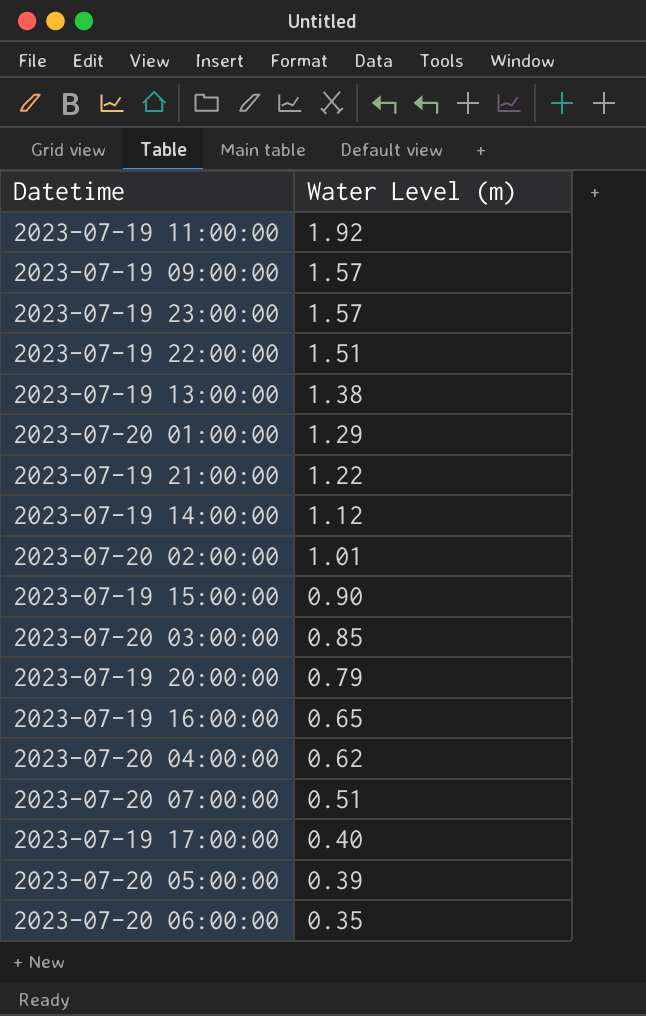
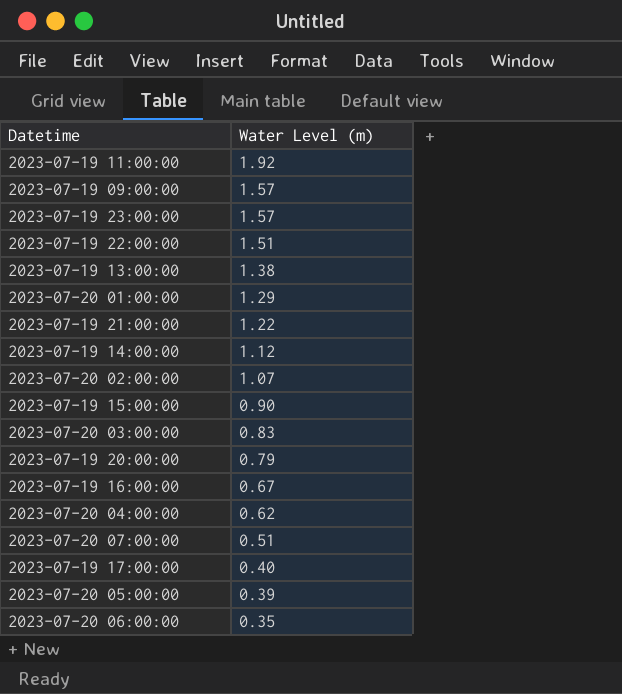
2023-07-20 02:00:00 | Water Level (m): 1.01 -> 1.07
2023-07-20 03:00:00 | Water Level (m): 0.85 -> 0.83
2023-07-19 16:00:00 | Water Level (m): 0.65 -> 0.67

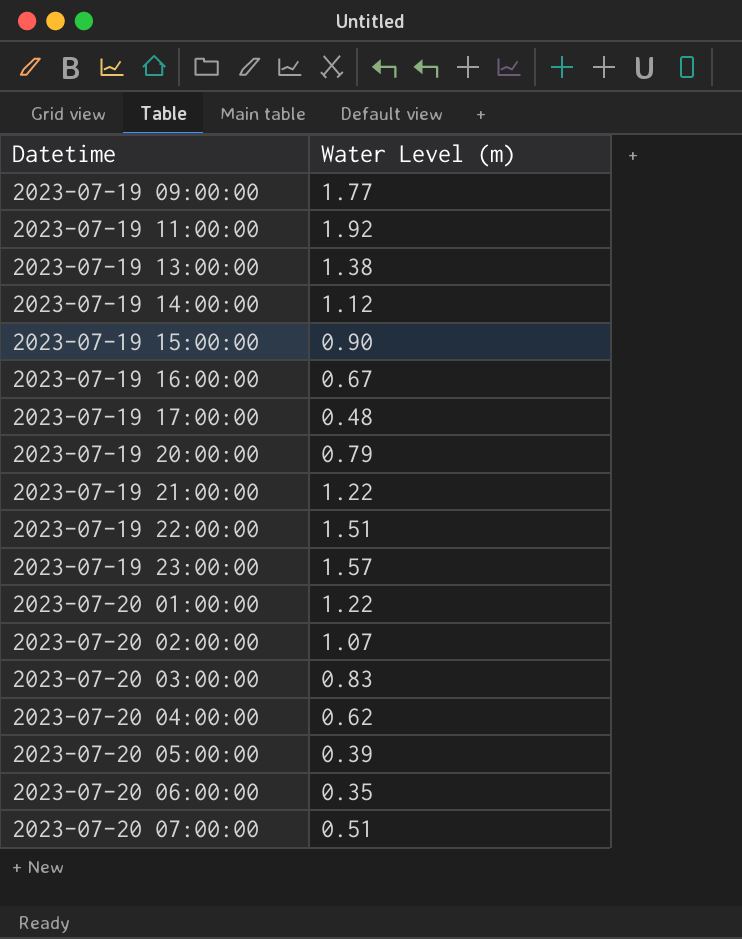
row order: Water Level (m) descending -> Datetime ascending
2023-07-19 09:00:00 | Water Level (m): 1.57 -> 1.77
2023-07-19 17:00:00 | Water Level (m): 0.40 -> 0.48
2023-07-20 01:00:00 | Water Level (m): 1.29 -> 1.22

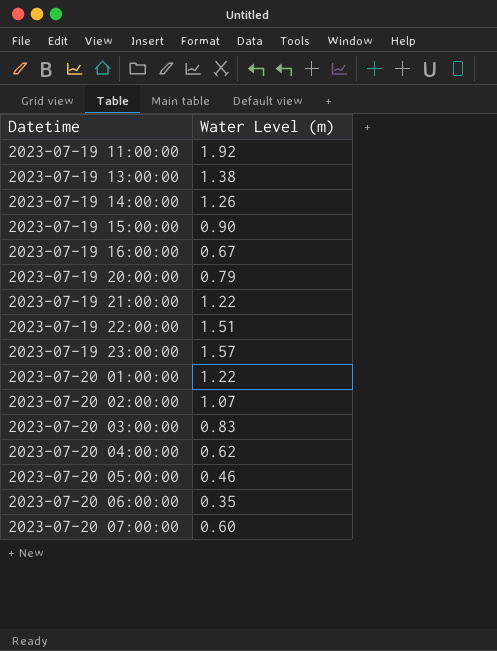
row 2023-07-19 09:00:00: 1.77 -> none
row 2023-07-19 17:00:00: 0.48 -> none
2023-07-19 14:00:00 | Water Level (m): 1.12 -> 1.26
2023-07-20 05:00:00 | Water Level (m): 0.39 -> 0.46
2023-07-20 07:00:00 | Water Level (m): 0.51 -> 0.60

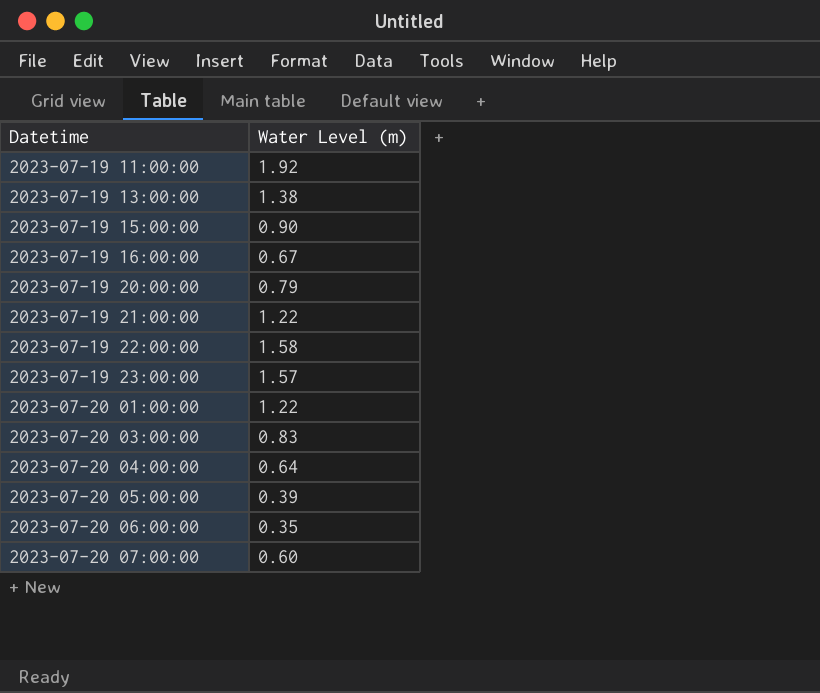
row 2023-07-19 14:00:00: 1.26 -> none
row 2023-07-20 02:00:00: 1.07 -> none
2023-07-19 22:00:00 | Water Level (m): 1.51 -> 1.58
2023-07-20 04:00:00 | Water Level (m): 0.62 -> 0.64
2023-07-20 05:00:00 | Water Level (m): 0.46 -> 0.39

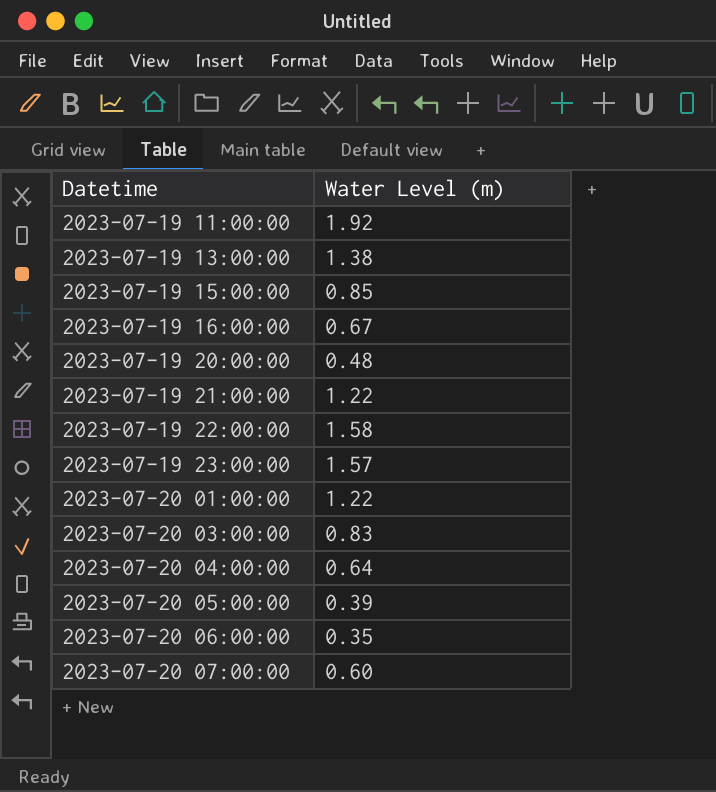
2023-07-19 15:00:00 | Water Level (m): 0.90 -> 0.85
2023-07-19 20:00:00 | Water Level (m): 0.79 -> 0.48

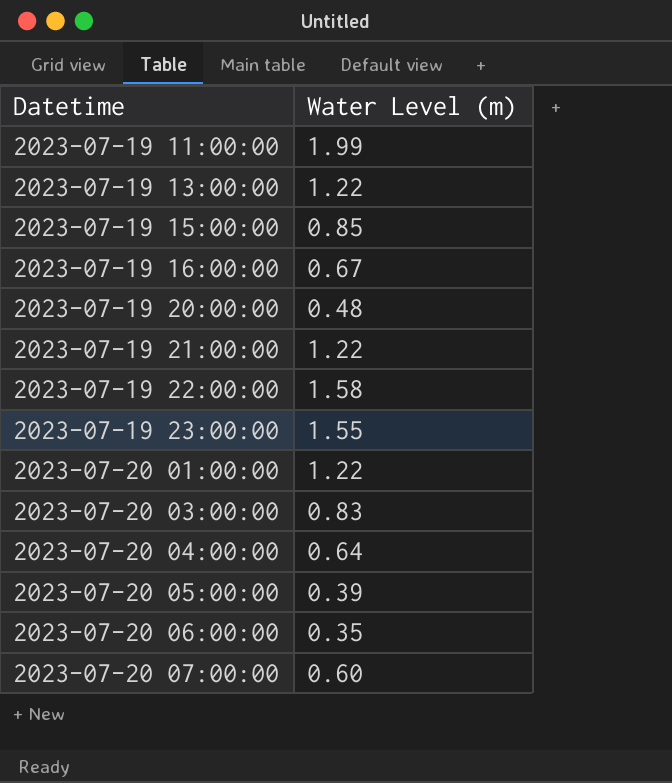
2023-07-19 11:00:00 | Water Level (m): 1.92 -> 1.99
2023-07-19 13:00:00 | Water Level (m): 1.38 -> 1.22
2023-07-19 23:00:00 | Water Level (m): 1.57 -> 1.55

